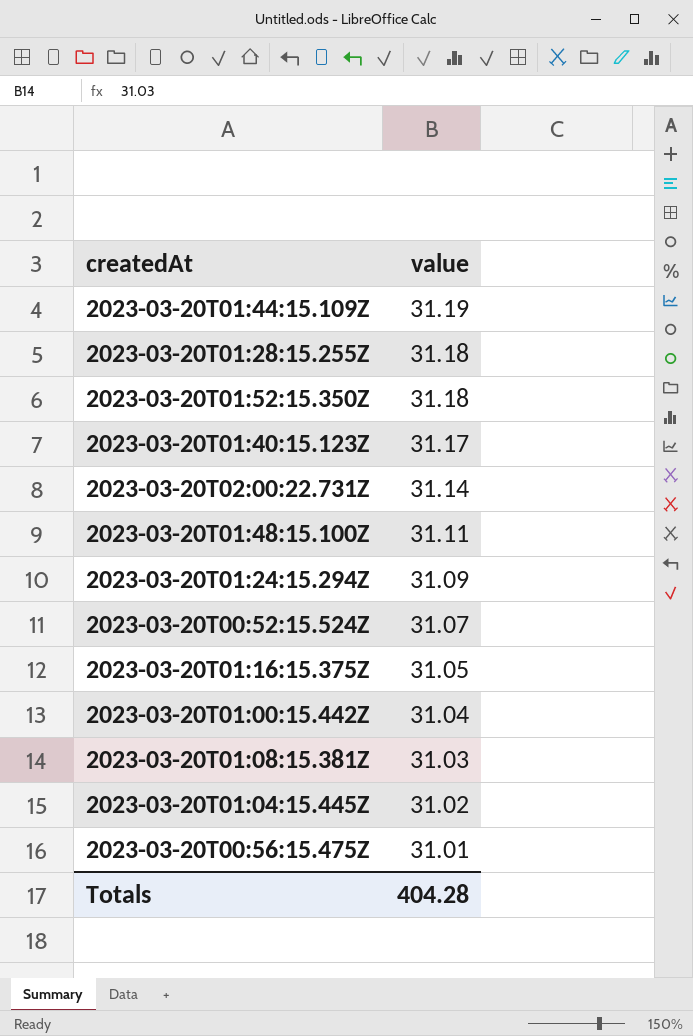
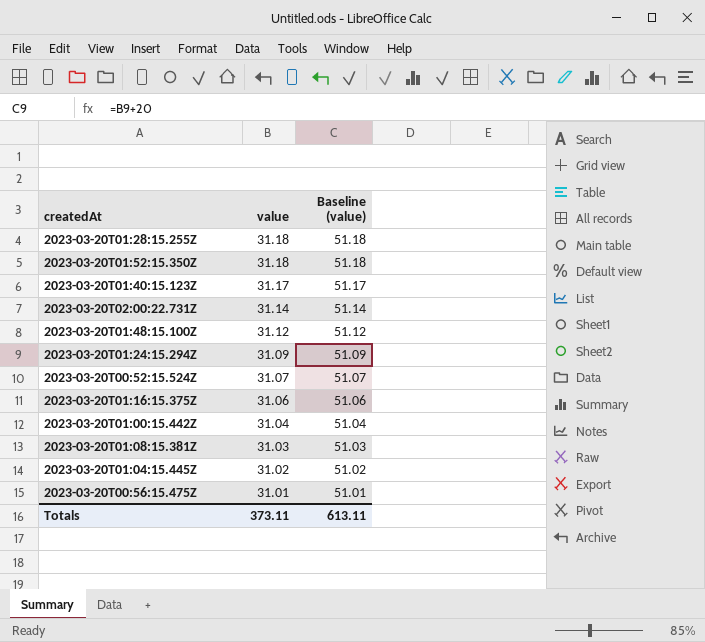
column Baseline (value) | formula: none -> [value] + 20
row 2023-03-20T01:44:15.109Z: 31.19 -> none
2023-03-20T01:48:15.100Z | value: 31.11 -> 31.12
2023-03-20T01:16:15.375Z | value: 31.05 -> 31.06
Totals | value: 404.28 -> 373.11

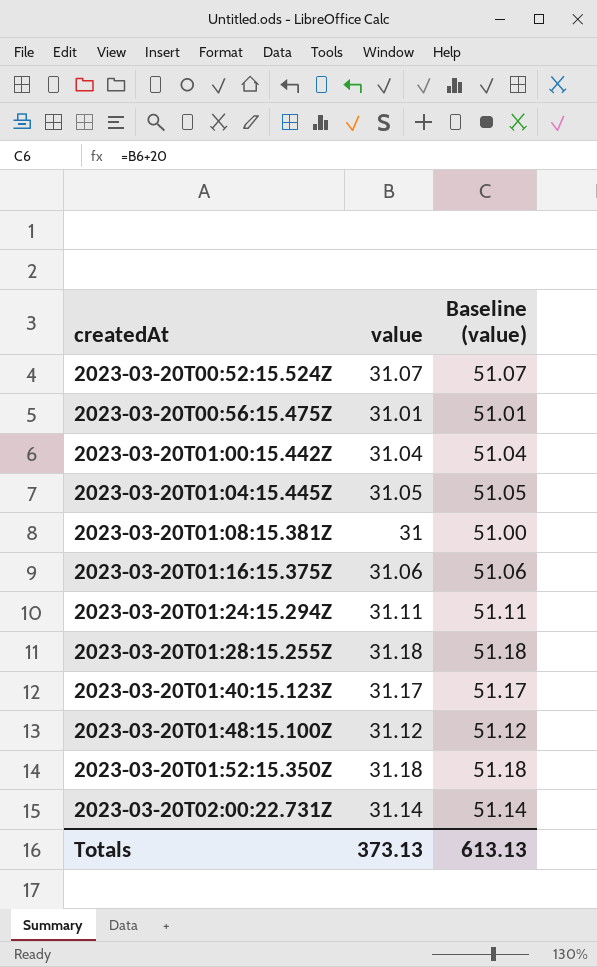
row order: value descending -> createdAt ascending
2023-03-20T01:04:15.445Z | value: 31.02 -> 31.05
2023-03-20T01:04:15.445Z | Baseline (value): 51.02 -> 51.05
2023-03-20T01:08:15.381Z | value: 31.03 -> 31
2023-03-20T01:08:15.381Z | Baseline (value): 51.03 -> 51.00
2023-03-20T01:24:15.294Z | value: 31.09 -> 31.11
2023-03-20T01:24:15.294Z | Baseline (value): 51.09 -> 51.11
Totals | value: 373.11 -> 373.13
Totals | Baseline (value): 613.11 -> 613.13

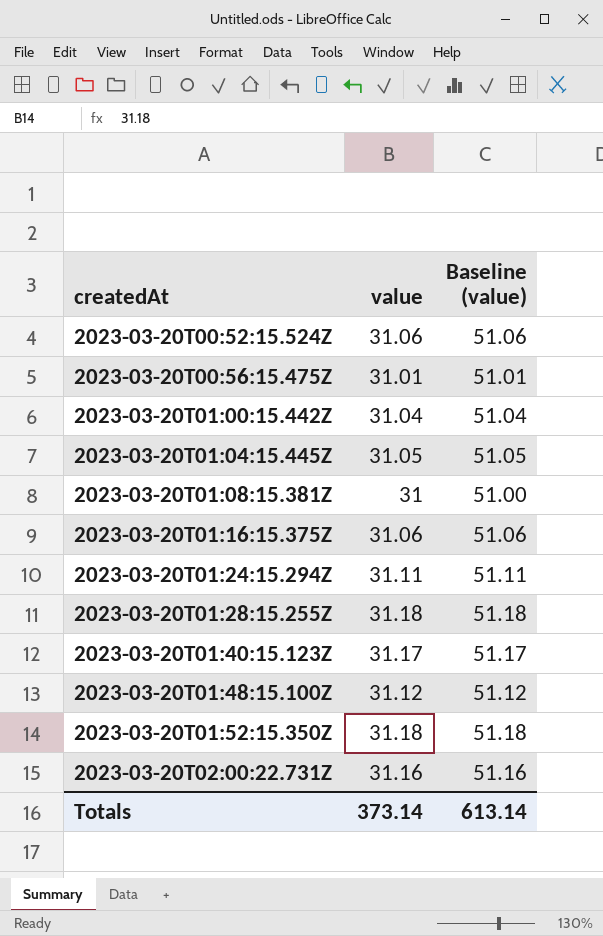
2023-03-20T00:52:15.524Z | value: 31.07 -> 31.06
2023-03-20T00:52:15.524Z | Baseline (value): 51.07 -> 51.06
2023-03-20T02:00:22.731Z | value: 31.14 -> 31.16
2023-03-20T02:00:22.731Z | Baseline (value): 51.14 -> 51.16
Totals | value: 373.13 -> 373.14
Totals | Baseline (value): 613.13 -> 613.14

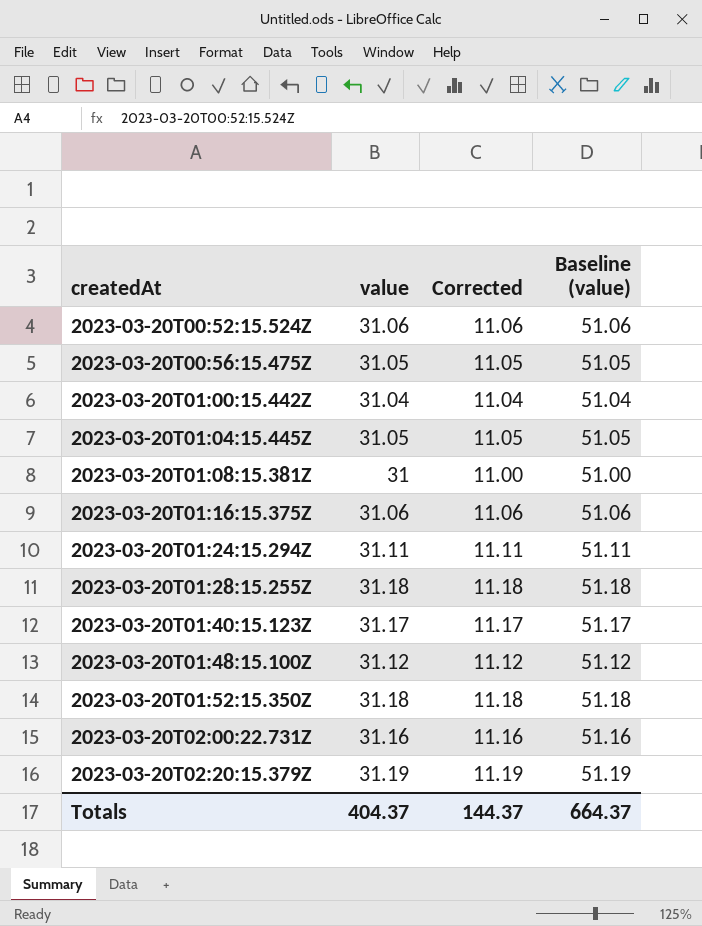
column Corrected | formula: none -> [value] - 20
2023-03-20T00:56:15.475Z | value: 31.01 -> 31.05
2023-03-20T00:56:15.475Z | Baseline (value): 51.01 -> 51.05
row 2023-03-20T02:20:15.379Z: none -> 31.19 | 11.19 | 51.19
Totals | value: 373.14 -> 404.37
Totals | Baseline (value): 613.14 -> 664.37

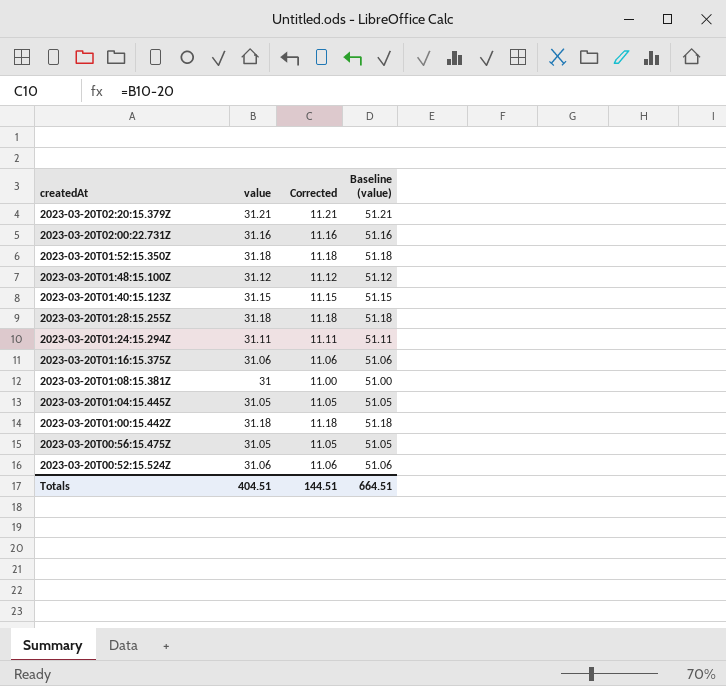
row order: createdAt ascending -> createdAt descending
2023-03-20T02:20:15.379Z | value: 31.19 -> 31.21
2023-03-20T02:20:15.379Z | Corrected: 11.19 -> 11.21
2023-03-20T02:20:15.379Z | Baseline (value): 51.19 -> 51.21
2023-03-20T01:40:15.123Z | value: 31.17 -> 31.15
2023-03-20T01:40:15.123Z | Corrected: 11.17 -> 11.15
2023-03-20T01:40:15.123Z | Baseline (value): 51.17 -> 51.15
2023-03-20T01:00:15.442Z | value: 31.04 -> 31.18
2023-03-20T01:00:15.442Z | Corrected: 11.04 -> 11.18
2023-03-20T01:00:15.442Z | Baseline (value): 51.04 -> 51.18
Totals | value: 404.37 -> 404.51
Totals | Corrected: 144.37 -> 144.51
Totals | Baseline (value): 664.37 -> 664.51

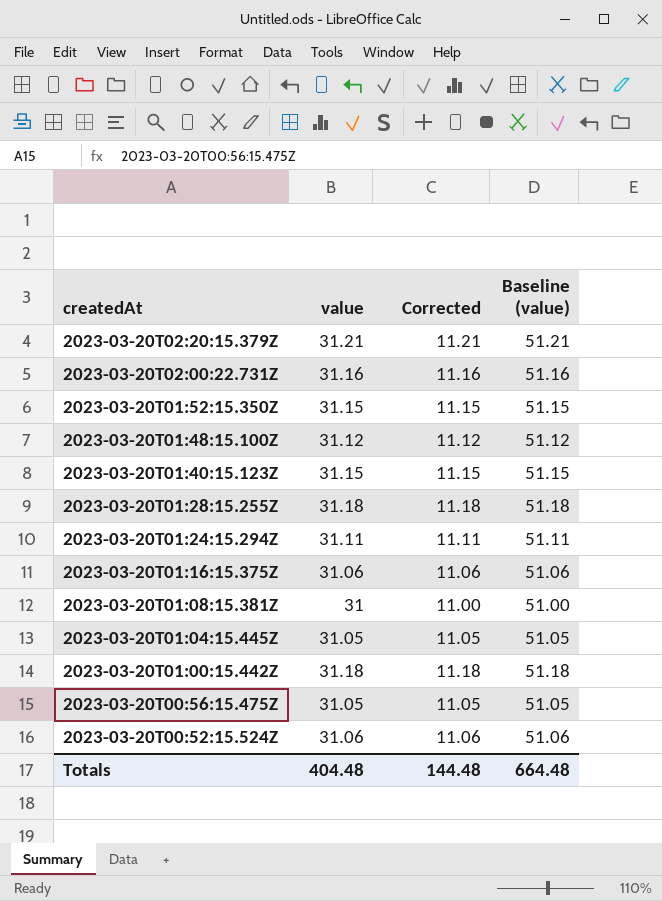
2023-03-20T01:52:15.350Z | value: 31.18 -> 31.15
2023-03-20T01:52:15.350Z | Corrected: 11.18 -> 11.15
2023-03-20T01:52:15.350Z | Baseline (value): 51.18 -> 51.15
Totals | value: 404.51 -> 404.48
Totals | Corrected: 144.51 -> 144.48
Totals | Baseline (value): 664.51 -> 664.48

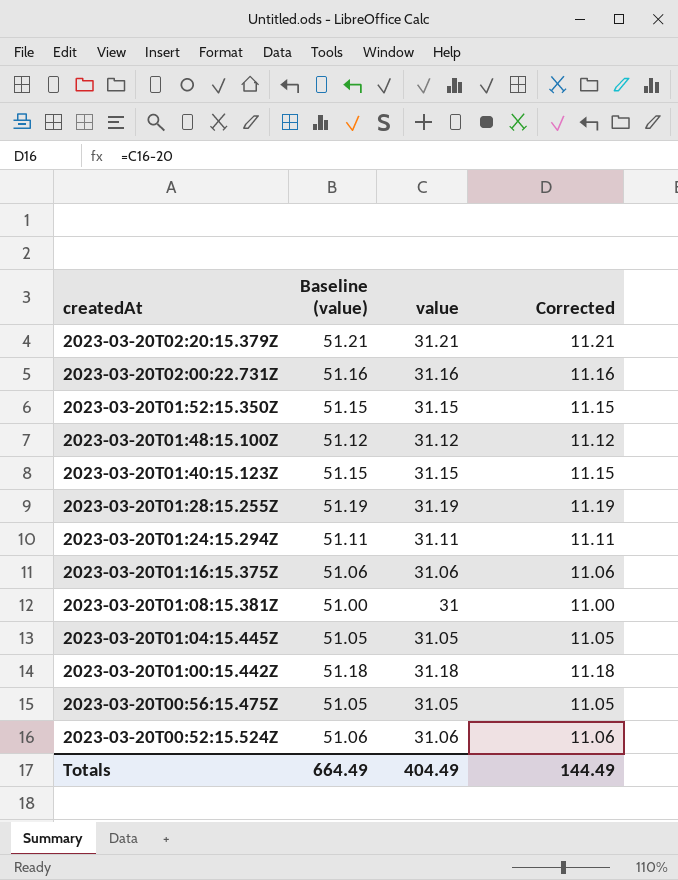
column Baseline (value) | position: 4 -> 2
2023-03-20T01:28:15.255Z | Baseline (value): 51.18 -> 51.19
2023-03-20T01:28:15.255Z | value: 31.18 -> 31.19
2023-03-20T01:28:15.255Z | Corrected: 11.18 -> 11.19
Totals | Baseline (value): 664.48 -> 664.49
Totals | value: 404.48 -> 404.49
Totals | Corrected: 144.48 -> 144.49

